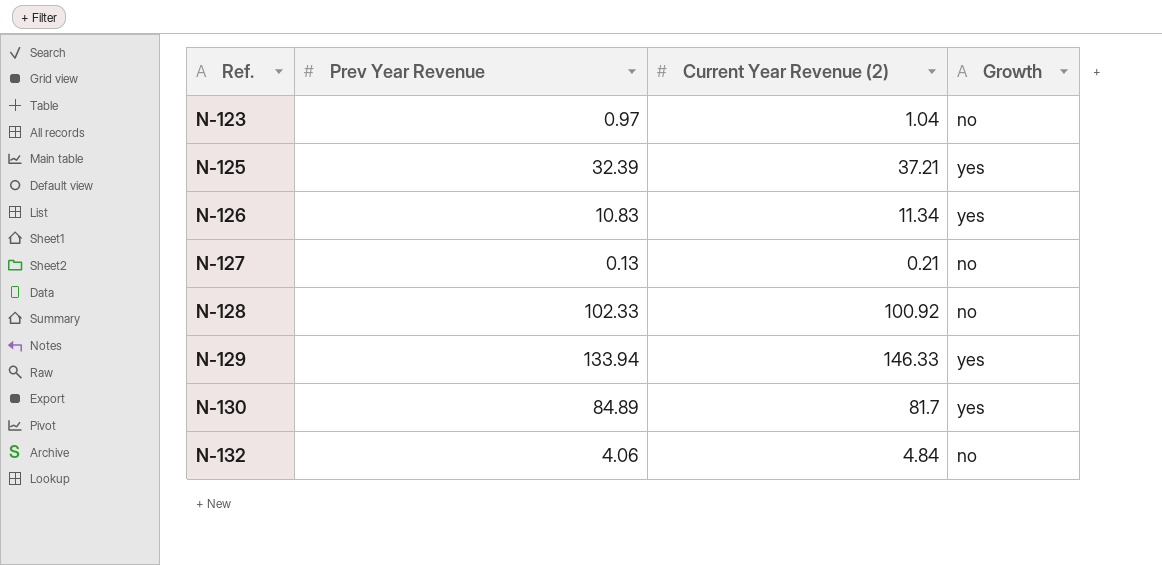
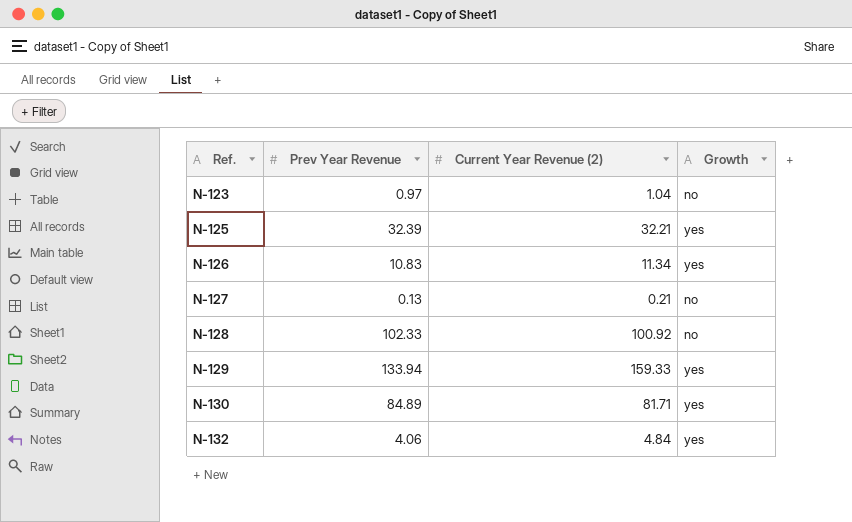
N-125 | Current Year Revenue (2): 37.21 -> 32.21
N-129 | Current Year Revenue (2): 146.33 -> 159.33
N-130 | Current Year Revenue (2): 81.7 -> 81.71
N-132 | Growth: no -> yes

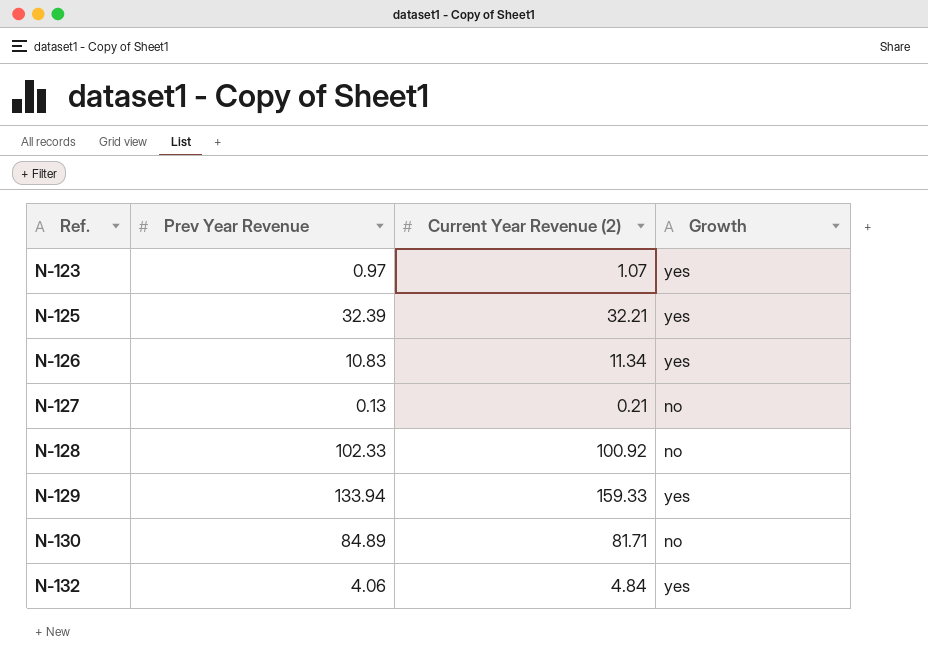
N-123 | Current Year Revenue (2): 1.04 -> 1.07
N-123 | Growth: no -> yes
N-130 | Growth: yes -> no

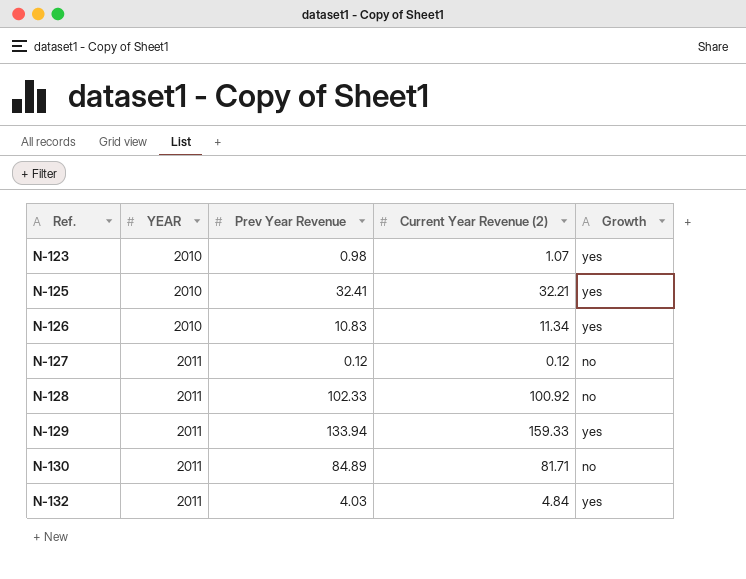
column YEAR | position: none -> 2
N-123 | Prev Year Revenue: 0.97 -> 0.98
N-125 | Prev Year Revenue: 32.39 -> 32.41
N-127 | Prev Year Revenue: 0.13 -> 0.12
N-127 | Current Year Revenue (2): 0.21 -> 0.12
N-132 | Prev Year Revenue: 4.06 -> 4.03

